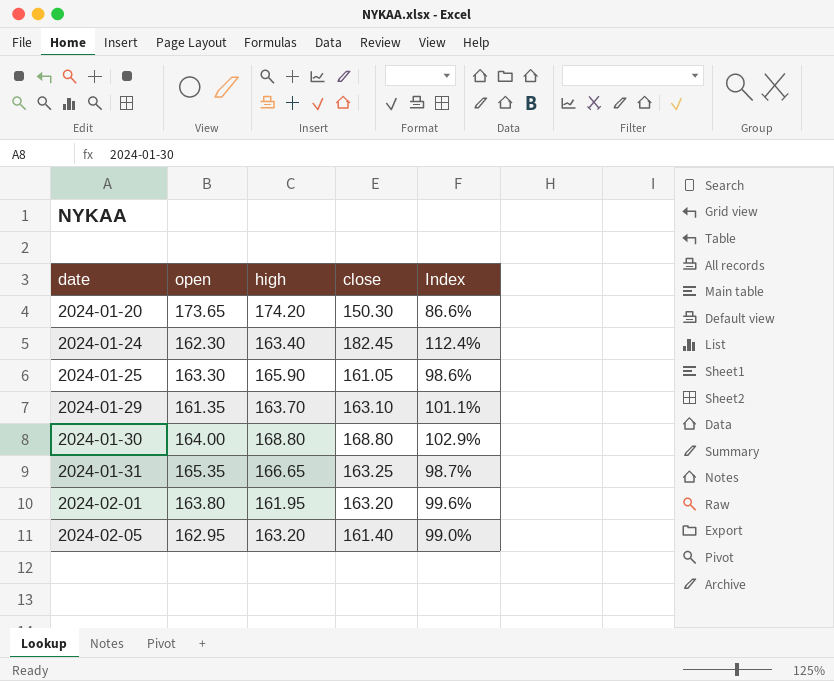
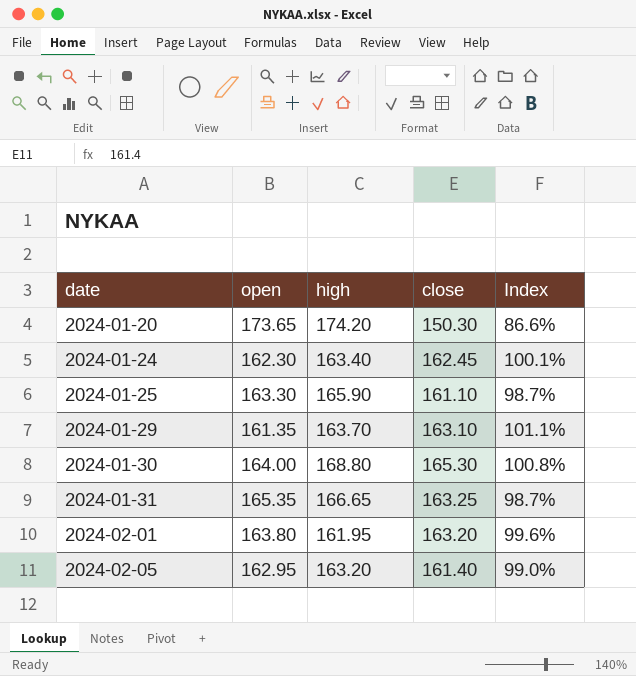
2024-01-24 | close: 182.45 -> 162.45
2024-01-24 | Index: 112.4% -> 100.1%
2024-01-25 | close: 161.05 -> 161.10
2024-01-25 | Index: 98.6% -> 98.7%
2024-01-30 | close: 168.80 -> 165.30
2024-01-30 | Index: 102.9% -> 100.8%

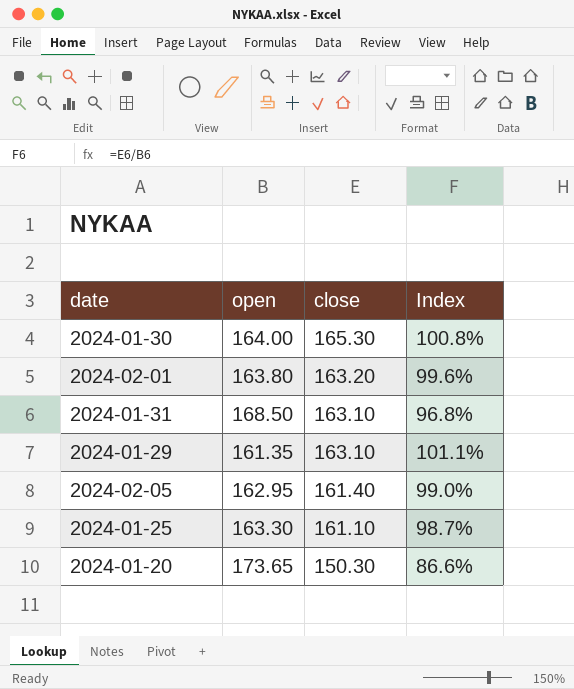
row order: date ascending -> close descending
column high | position: 3 -> none
row 2024-01-24: 162.30 | 163.40 | 162.45 | 100.1% -> none
2024-01-31 | open: 165.35 -> 168.50
2024-01-31 | close: 163.25 -> 163.10
2024-01-31 | Index: 98.7% -> 96.8%

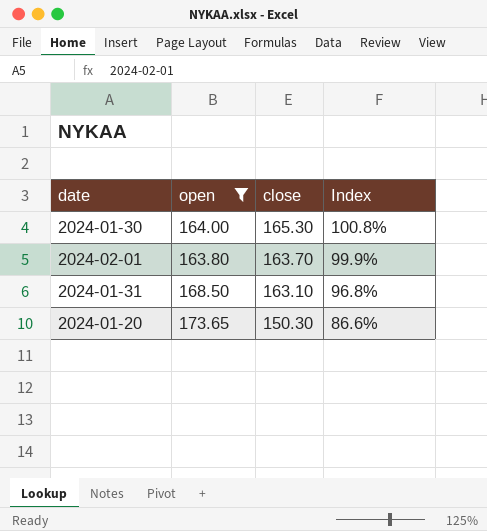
filter: none -> open >= 163.80
2024-02-01 | close: 163.20 -> 163.70
2024-02-01 | Index: 99.6% -> 99.9%

